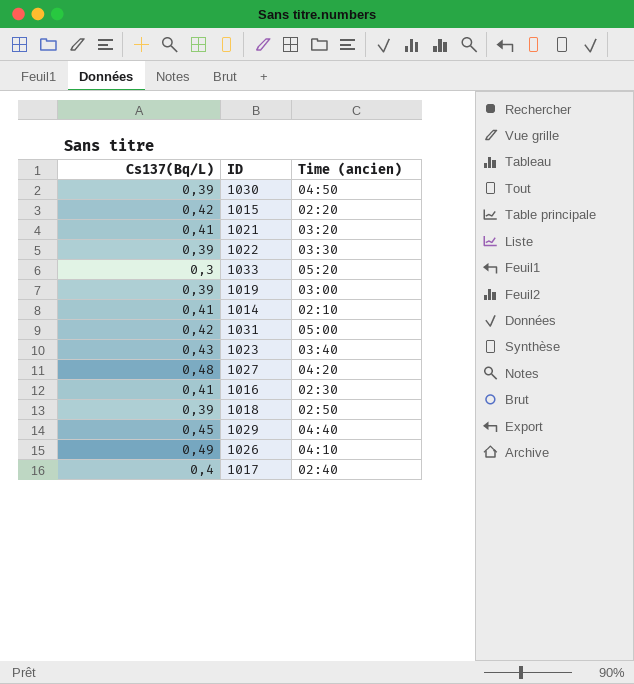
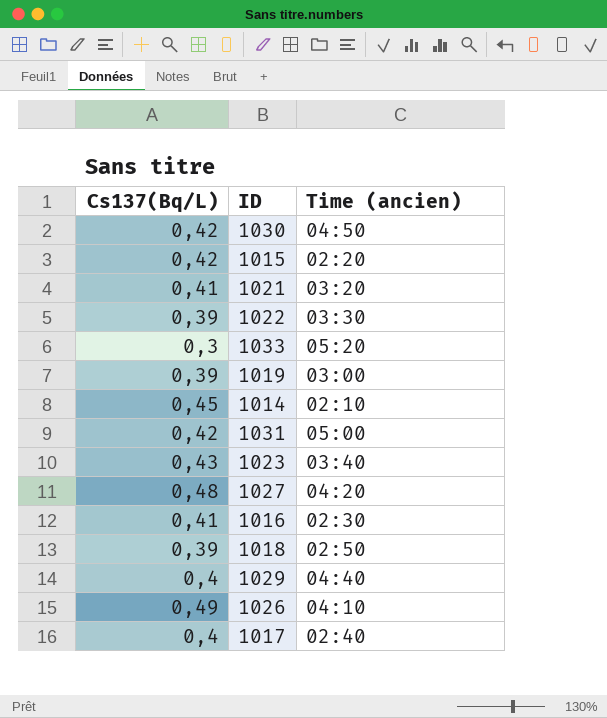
1030 | Cs137(Bq/L): 0,39 -> 0,42
1014 | Cs137(Bq/L): 0,41 -> 0,45
1029 | Cs137(Bq/L): 0,45 -> 0,4

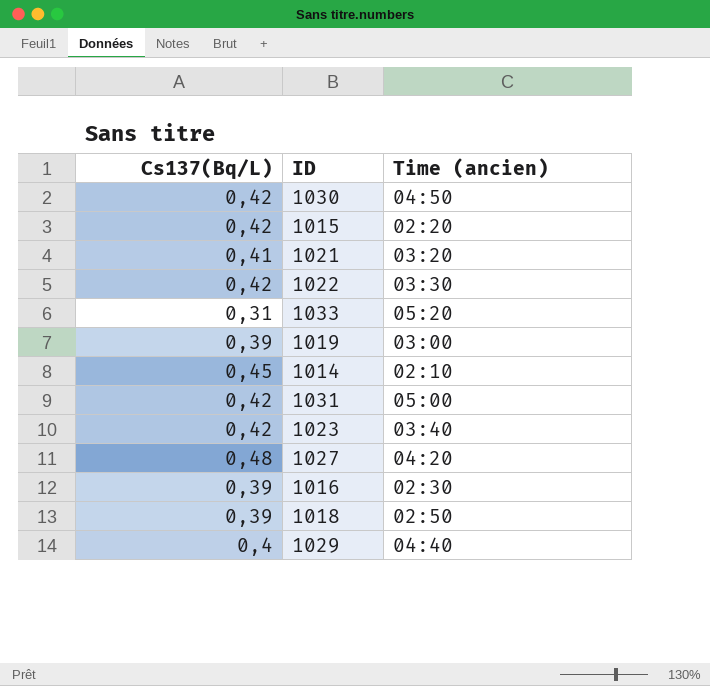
row 1026: 0,49 | 04:10 -> none
row 1017: 0,4 | 02:40 -> none
1022 | Cs137(Bq/L): 0,39 -> 0,42
1033 | Cs137(Bq/L): 0,3 -> 0,31
1023 | Cs137(Bq/L): 0,43 -> 0,42
1016 | Cs137(Bq/L): 0,41 -> 0,39

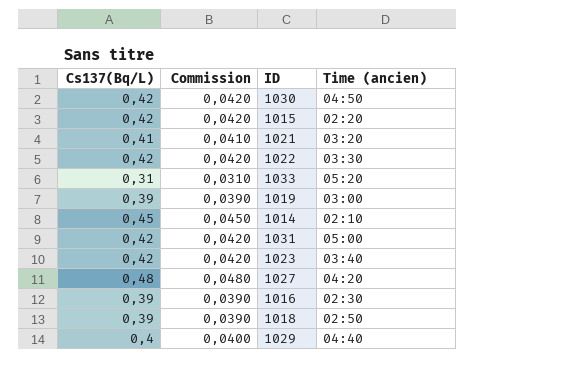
column Commission | formula: none -> [Cs137(Bq/L)] * 0,1

